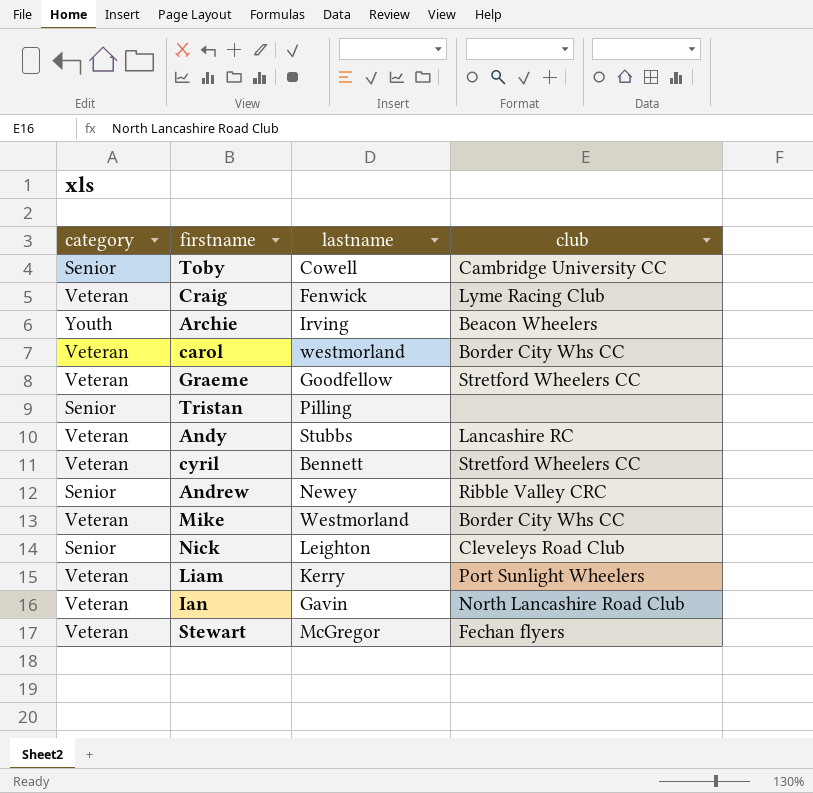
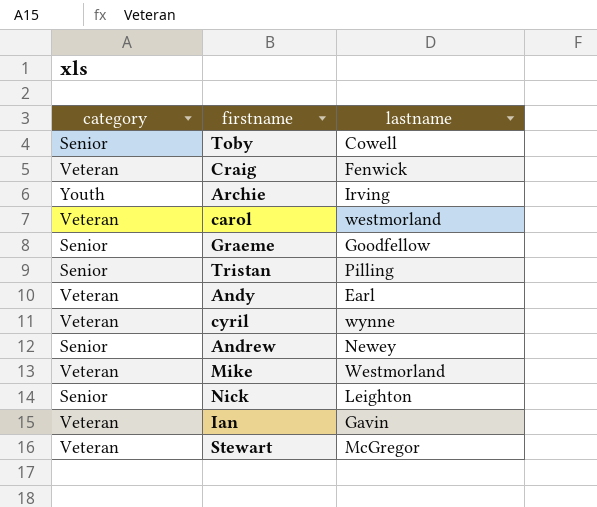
column club | position: 4 -> none
row Liam: Veteran | Kerry | Port Sunlight Wheelers -> none
Graeme | category: Veteran -> Senior
Andy | lastname: Stubbs -> Earl
cyril | lastname: Bennett -> wynne

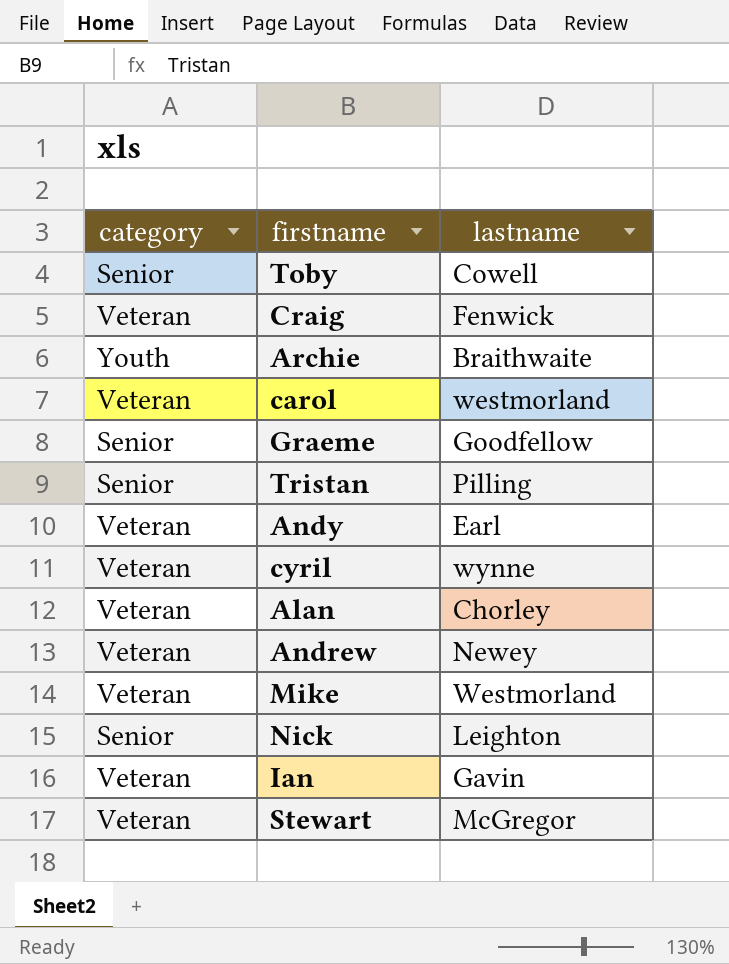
Archie | lastname: Irving -> Braithwaite
row Alan: none -> Veteran | Chorley
Andrew | category: Senior -> Veteran

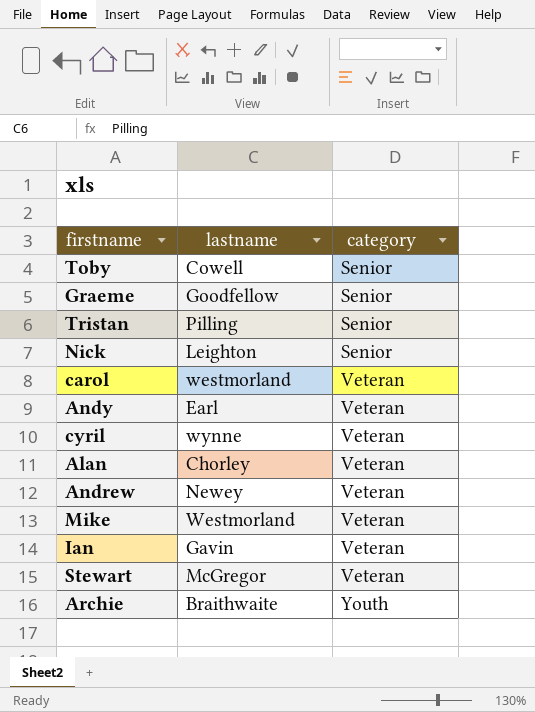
row order: none -> category ascending
column category | position: 1 -> 3
row Craig: Veteran | Fenwick -> none

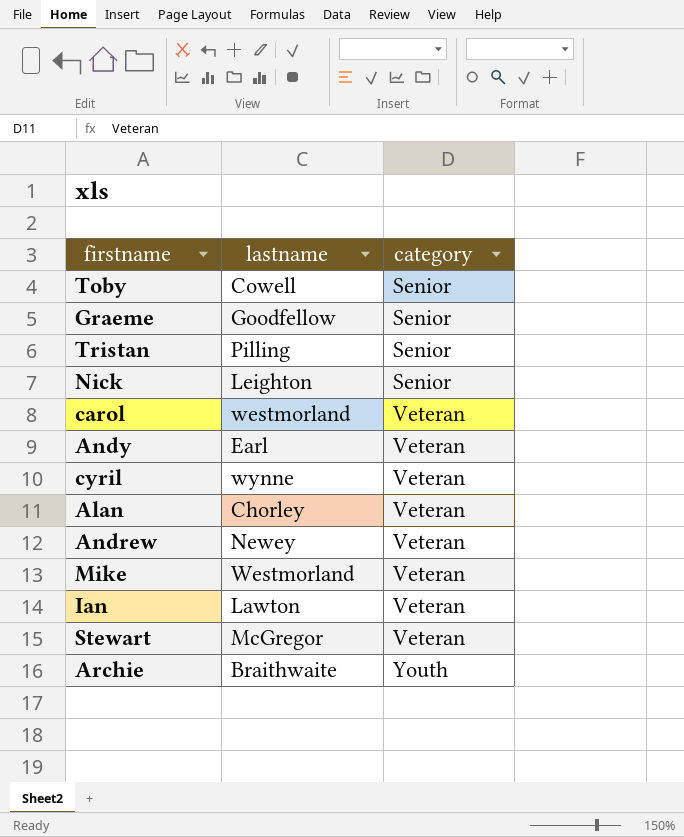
Ian | lastname: Gavin -> Lawton

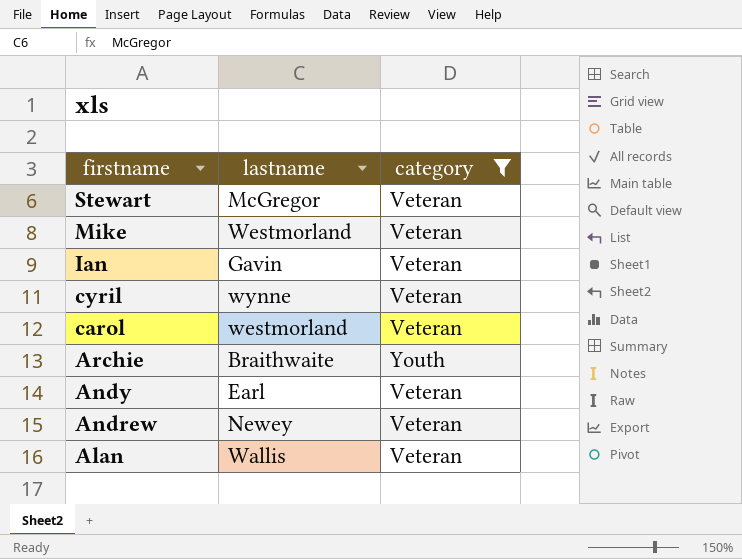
filter: none -> category != Senior
row order: category ascending -> firstname descending
Ian | lastname: Lawton -> Gavin
Alan | lastname: Chorley -> Wallis

